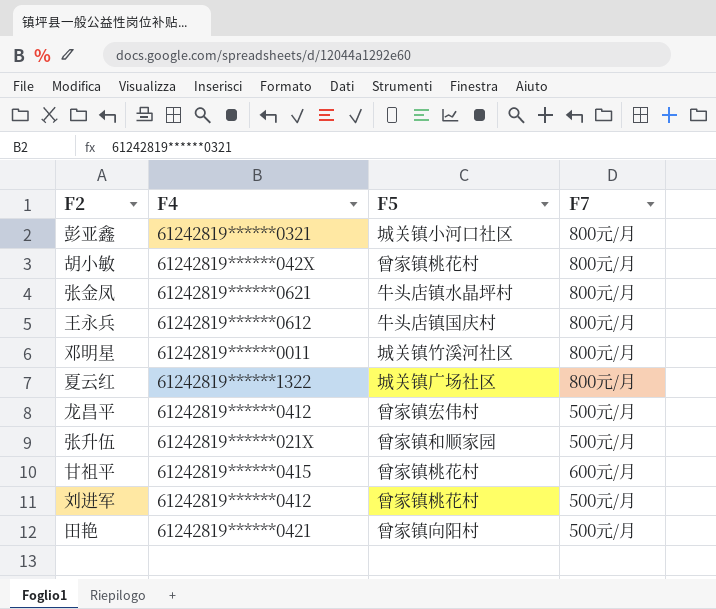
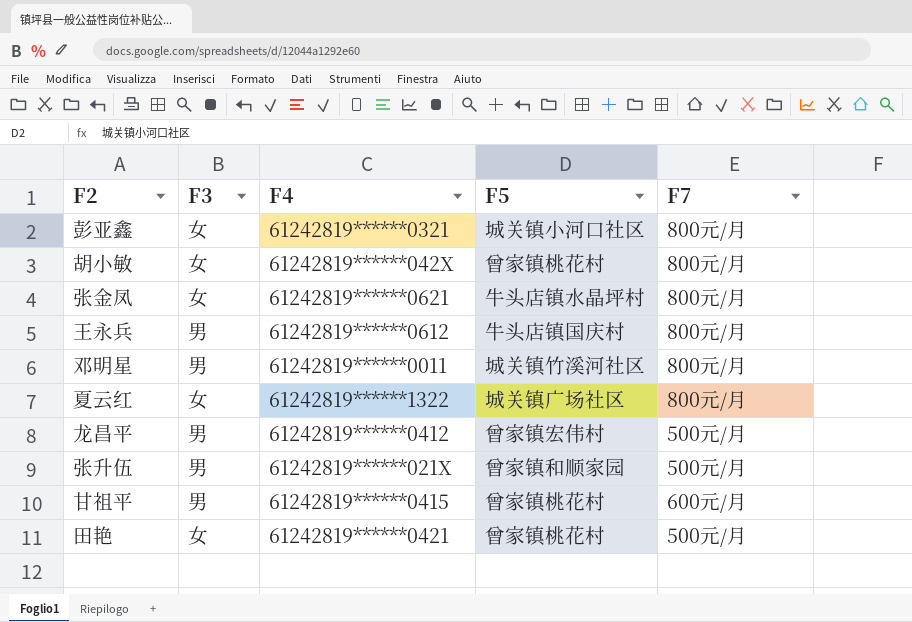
column F3 | position: none -> 2
row 刘进军: 61242819******0412 | 曾家镇桃花村 | 500元/月 -> none
田艳 | F5: 曾家镇向阳村 -> 曾家镇桃花村

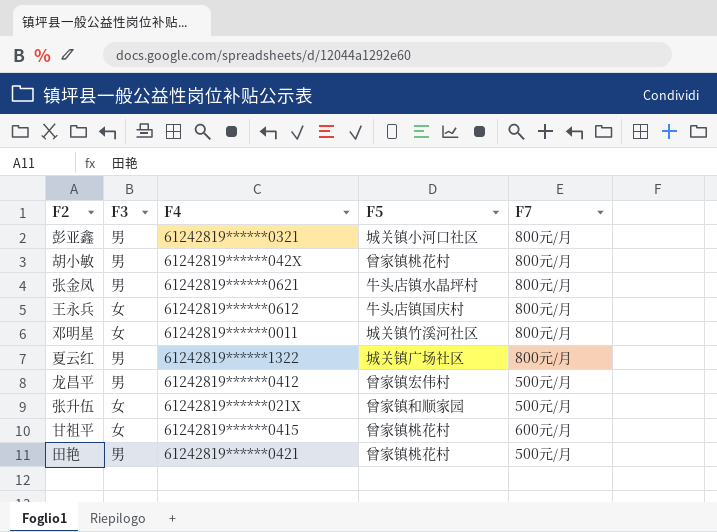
彭亚鑫 | F3: 女 -> 男
胡小敏 | F3: 女 -> 男
张金凤 | F3: 女 -> 男
王永兵 | F3: 男 -> 女
邓明星 | F3: 男 -> 女
夏云红 | F3: 女 -> 男
张升伍 | F3: 男 -> 女
甘祖平 | F3: 男 -> 女
田艳 | F3: 女 -> 男

